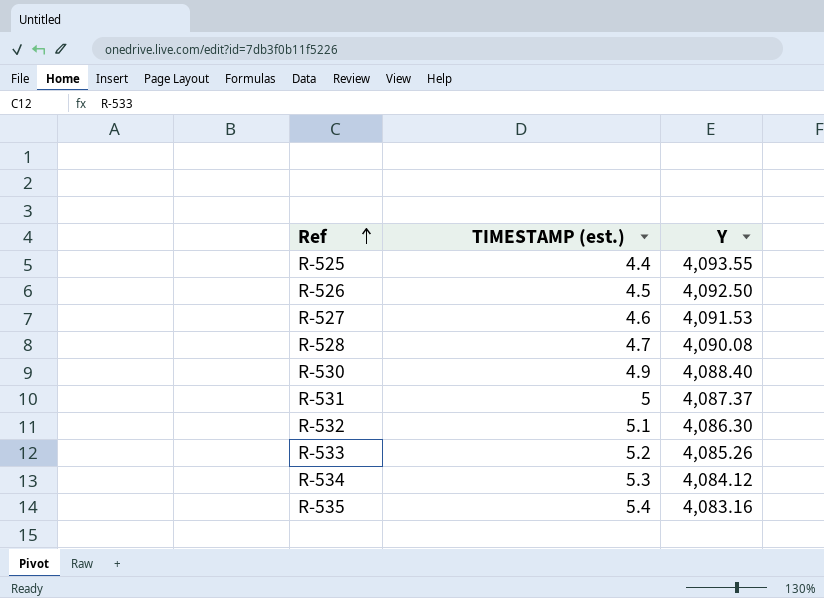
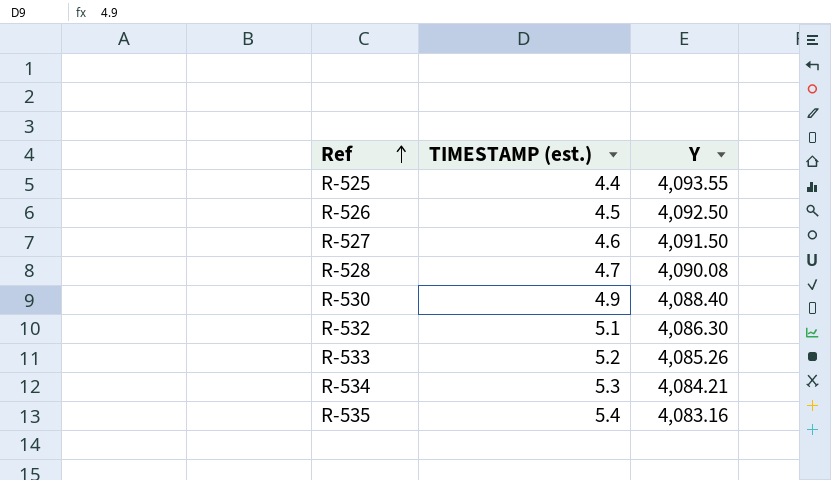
row R-531: 5 | 4,087.37 -> none
R-527 | Y: 4,091.53 -> 4,091.50
R-534 | Y: 4,084.12 -> 4,084.21

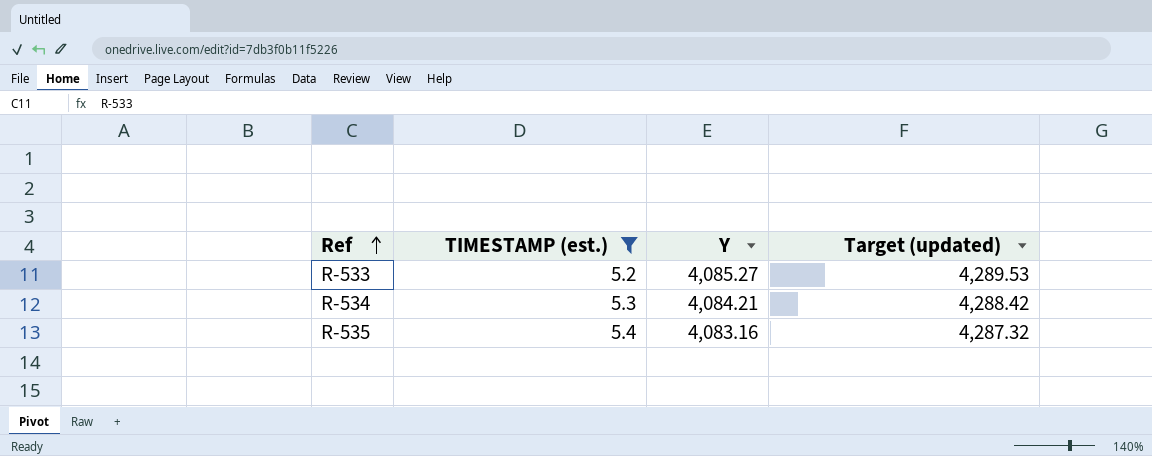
filter: none -> TIMESTAMP (est.) >= 5.2
column Target (updated) | formula: none -> [Y] * 1.05
R-533 | Y: 4,085.26 -> 4,085.27

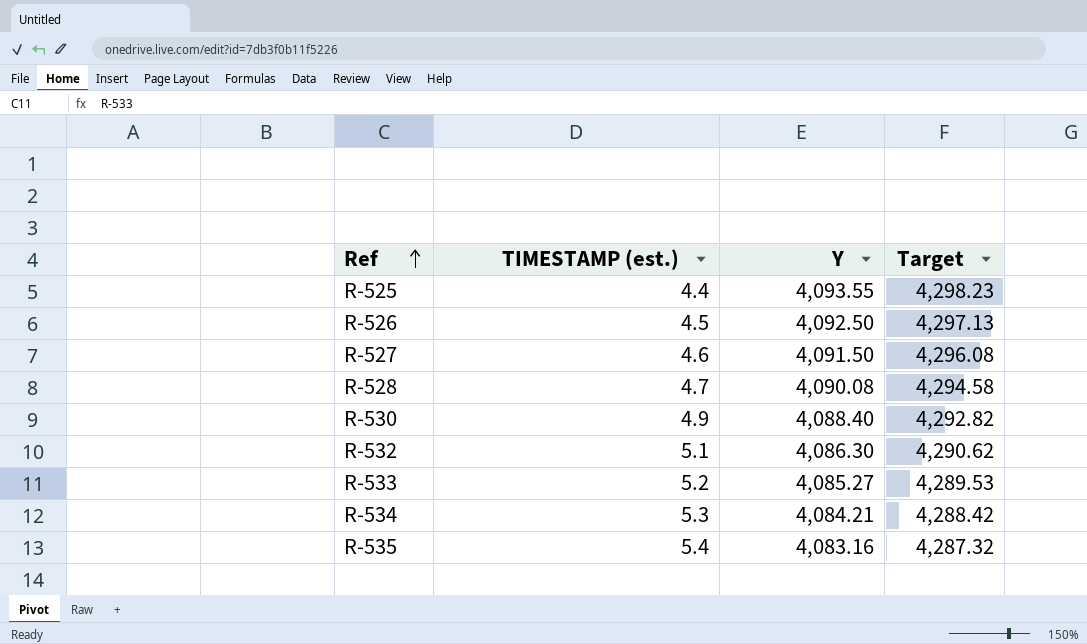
filter: TIMESTAMP (est.) >= 5.2 -> none
column name: Target (updated) -> Target

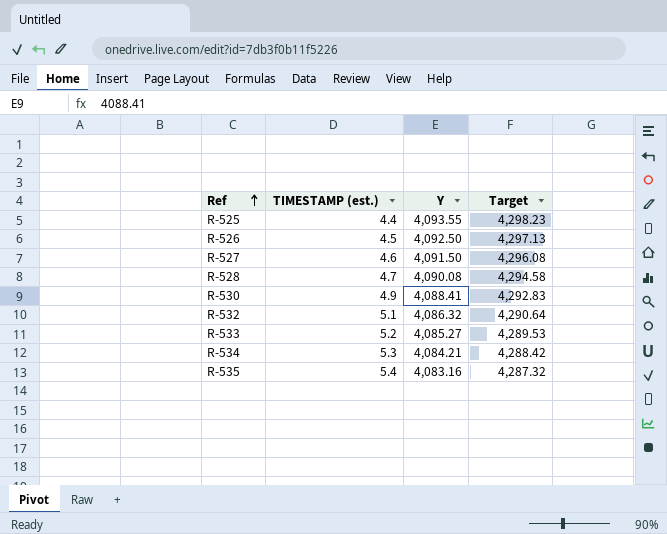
R-530 | Y: 4,088.40 -> 4,088.41
R-530 | Target: 4,292.82 -> 4,292.83
R-532 | Y: 4,086.30 -> 4,086.32
R-532 | Target: 4,290.62 -> 4,290.64

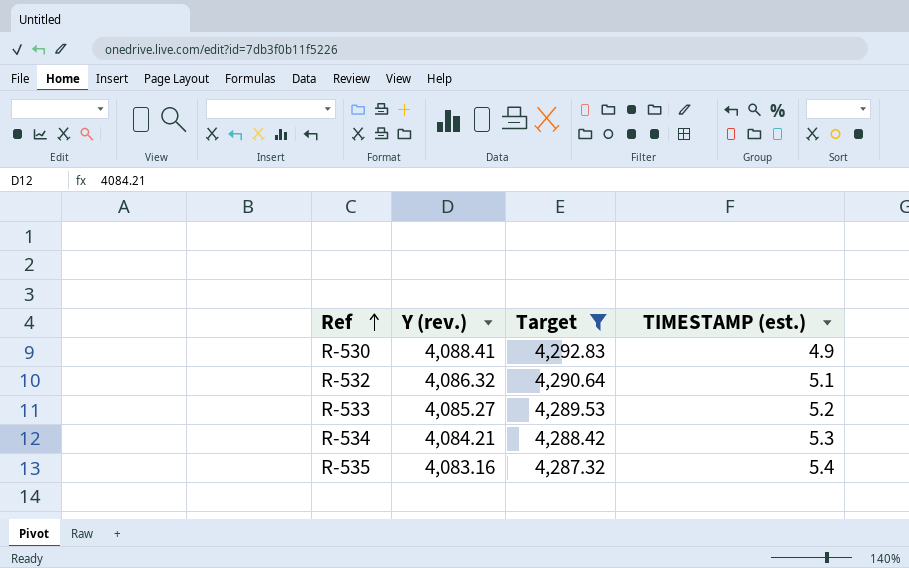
filter: none -> Target <= 4,292.83
column name: Y -> Y (rev.)
column TIMESTAMP (est.) | position: 2 -> 4

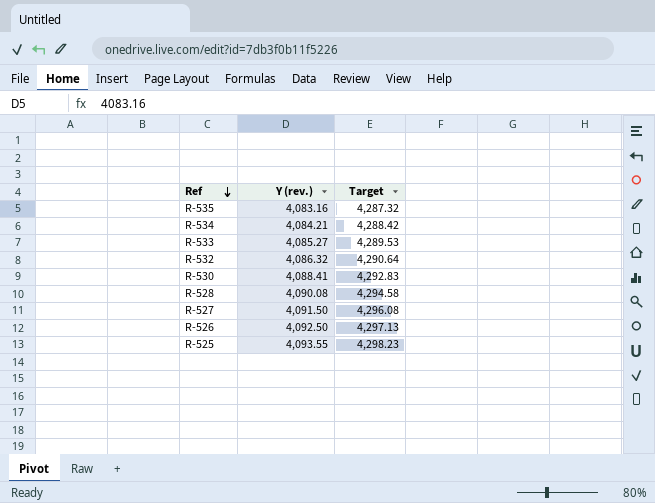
filter: Target <= 4,292.83 -> none
row order: Ref ascending -> Ref descending
column TIMESTAMP (est.) | position: 4 -> none

